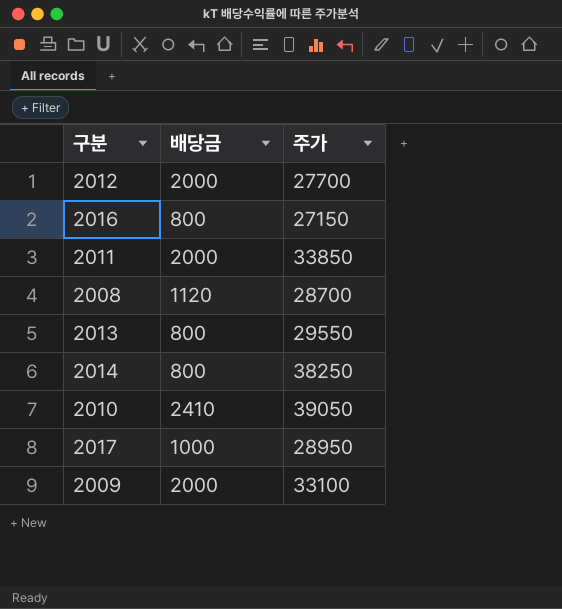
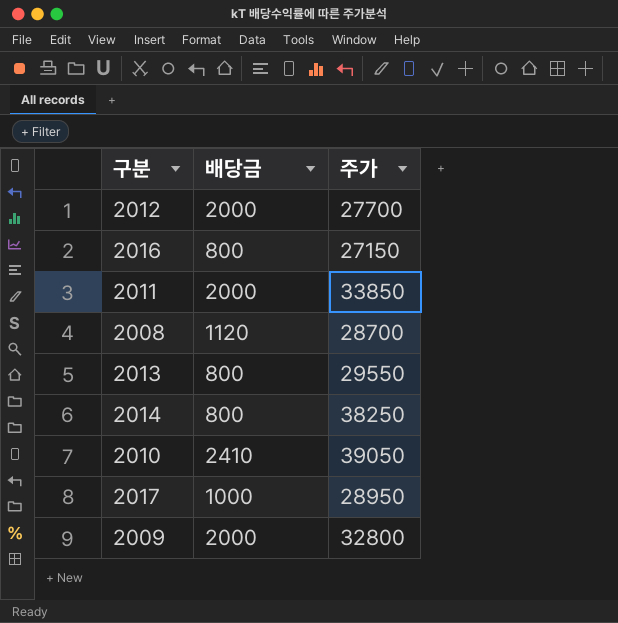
2009 | 주가: 33100 -> 32800

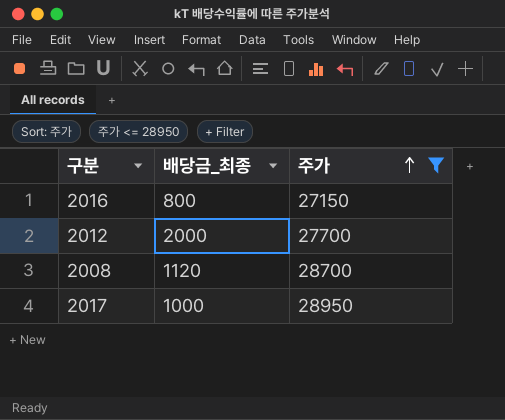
filter: none -> 주가 <= 28950
row order: none -> 주가 ascending
column name: 배당금 -> 배당금_최종

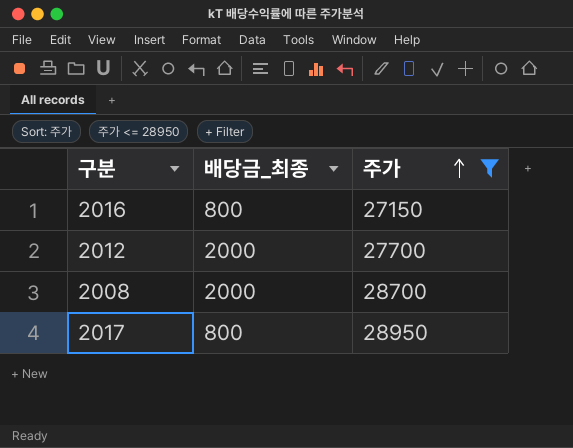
2008 | 배당금_최종: 1120 -> 2000
2017 | 배당금_최종: 1000 -> 800

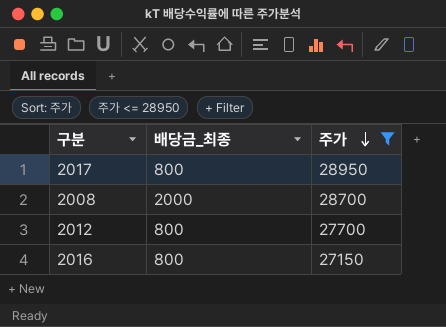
row order: 주가 ascending -> 주가 descending
2012 | 배당금_최종: 2000 -> 800

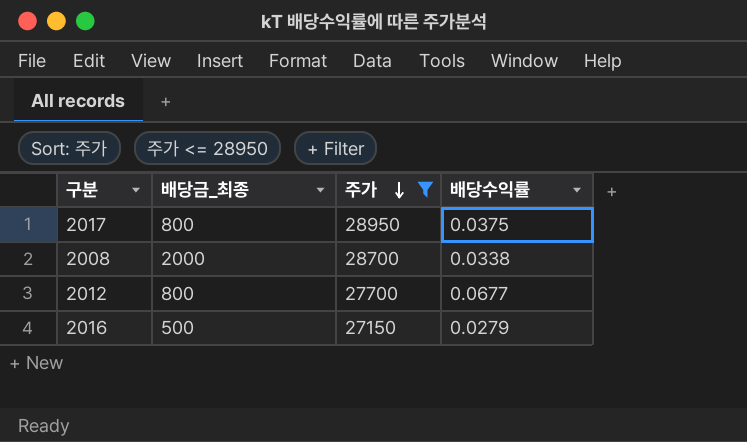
column 배당수익률 | position: none -> 4
2016 | 배당금_최종: 800 -> 500

